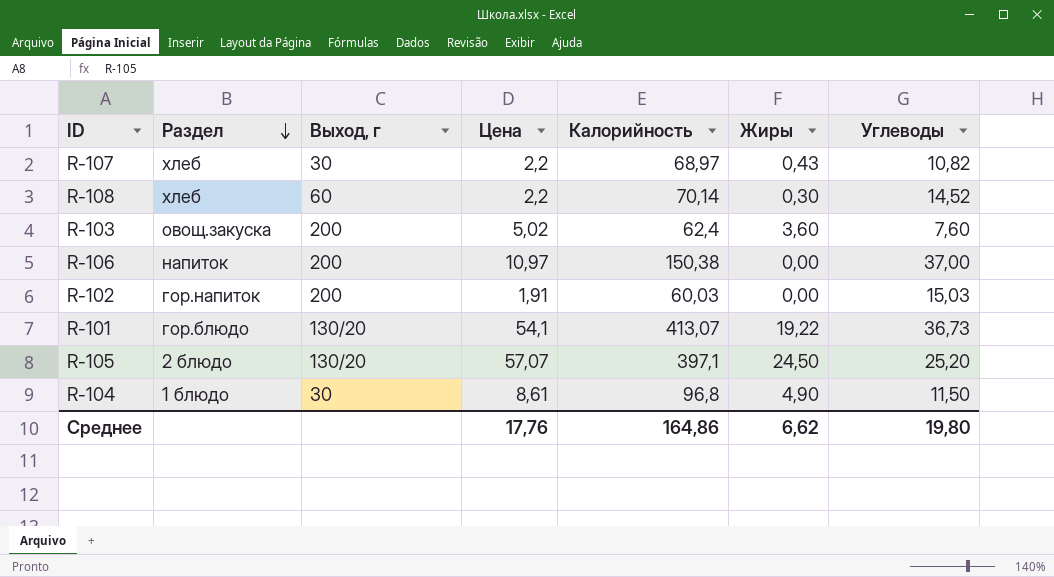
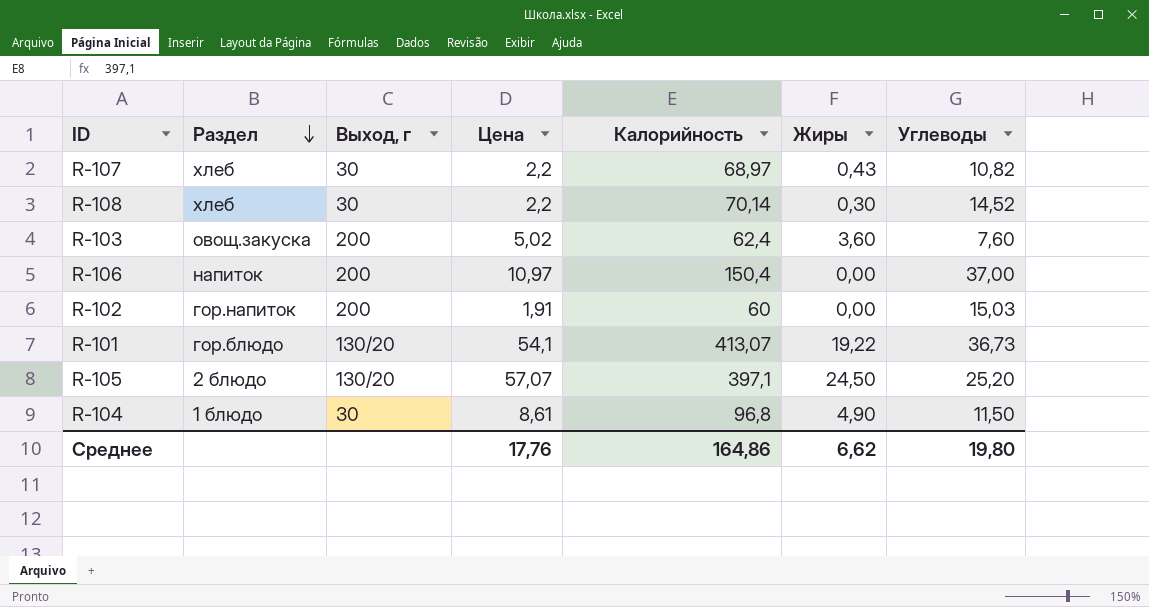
R-108 | Выход, г: 60 -> 30
R-106 | Калорийность: 150,38 -> 150,4
R-102 | Калорийность: 60,03 -> 60

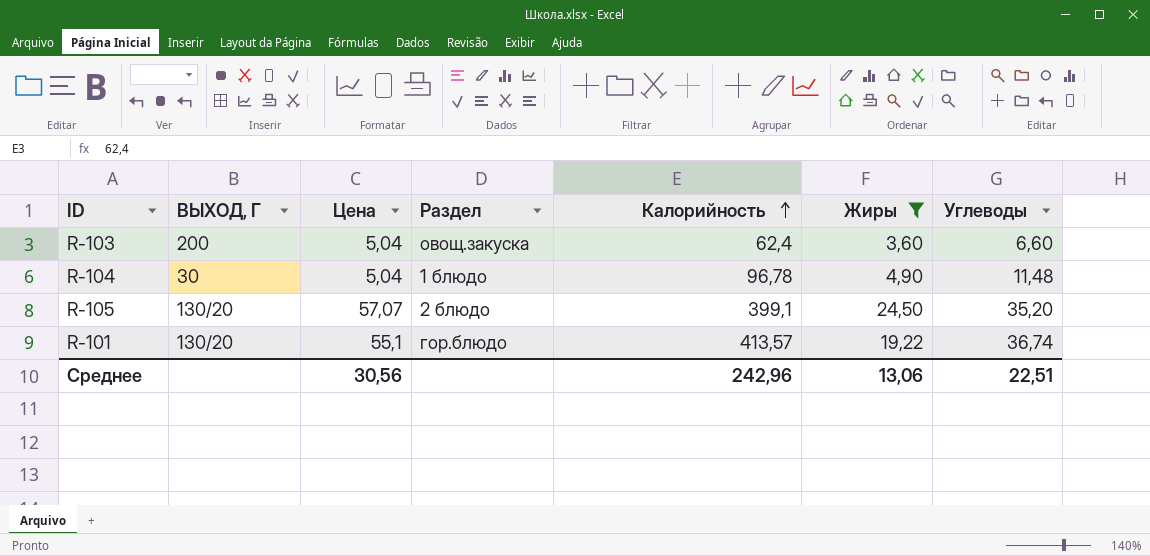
filter: none -> Жиры >= 3,60
row order: Раздел descending -> Калорийность ascending
column name: Выход, г -> ВЫХОД, Г
column Раздел | position: 2 -> 4
R-103 | Цена: 5,02 -> 5,04
R-103 | Углеводы: 7,60 -> 6,60
R-104 | Цена: 8,61 -> 5,04
R-104 | Калорийность: 96,8 -> 96,78
R-104 | Углеводы: 11,50 -> 11,48
R-105 | Калорийность: 397,1 -> 399,1
R-105 | Углеводы: 25,20 -> 35,20
R-101 | Цена: 54,1 -> 55,1
R-101 | Калорийность: 413,07 -> 413,57
R-101 | Углеводы: 36,73 -> 36,74
Среднее | Цена: 17,76 -> 30,56
Среднее | Калорийность: 164,86 -> 242,96
Среднее | Жиры: 6,62 -> 13,06
Среднее | Углеводы: 19,80 -> 22,51

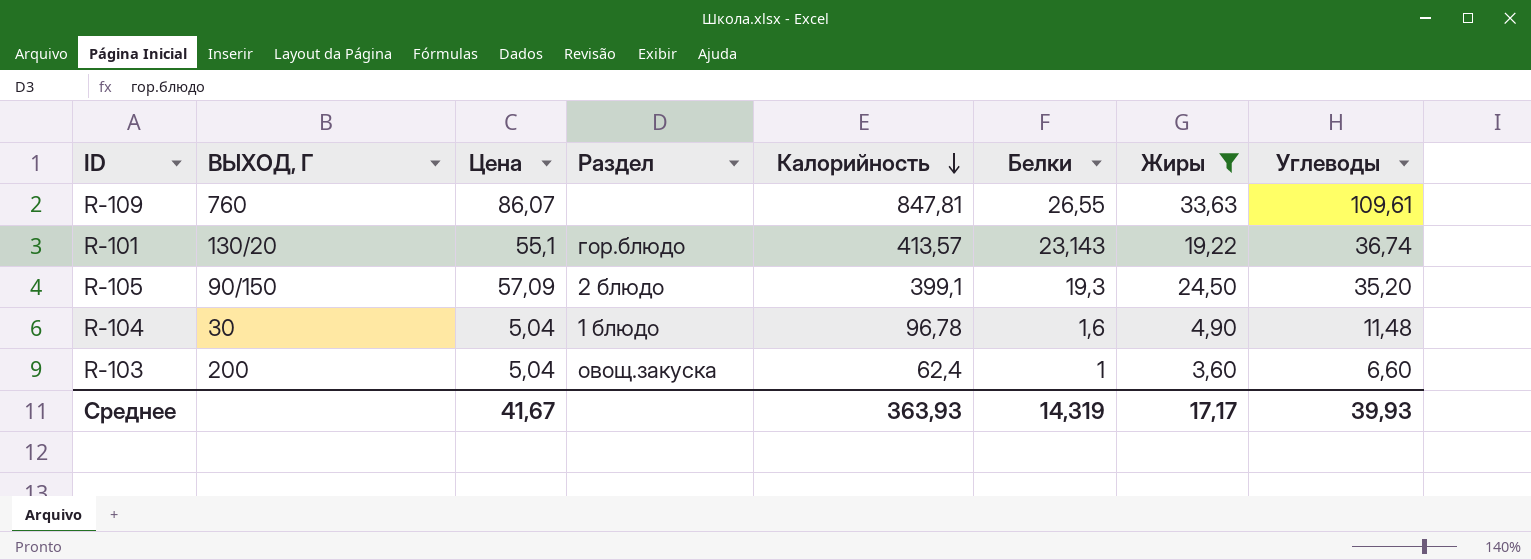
row order: Калорийность ascending -> Калорийность descending
column Белки | position: none -> 6
row R-109: none -> 760 | 86,07 | none | 847,81 | 26,55 | 33,63 | 109,61
R-105 | ВЫХОД, Г: 130/20 -> 90/150
R-105 | Цена: 57,07 -> 57,09
Среднее | Цена: 30,56 -> 41,67
Среднее | Калорийность: 242,96 -> 363,93
Среднее | Жиры: 13,06 -> 17,17
Среднее | Углеводы: 22,51 -> 39,93

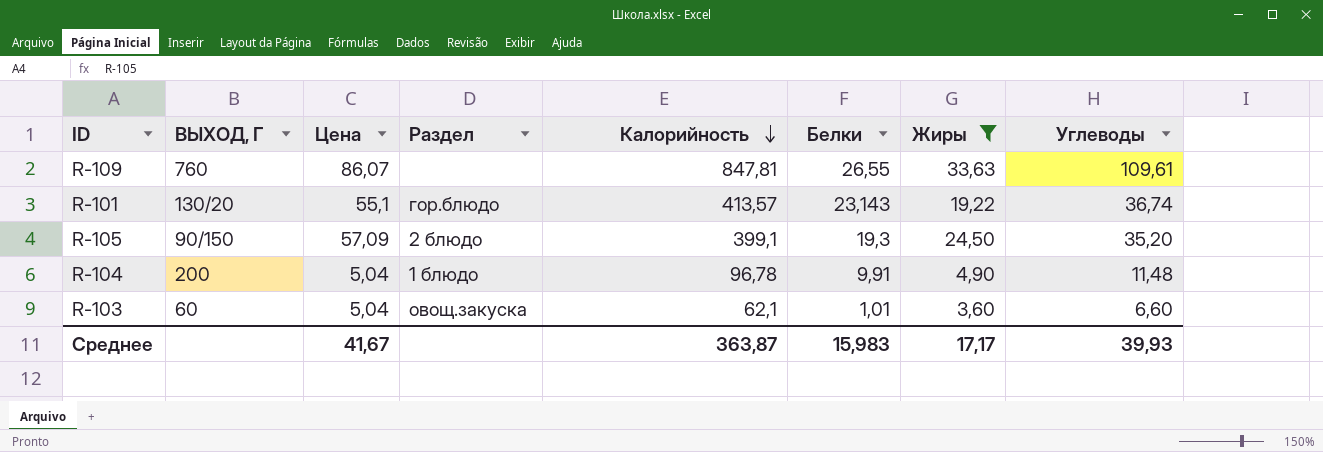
R-104 | ВЫХОД, Г: 30 -> 200
R-104 | Белки: 1,6 -> 9,91
R-103 | ВЫХОД, Г: 200 -> 60
R-103 | Калорийность: 62,4 -> 62,1
R-103 | Белки: 1 -> 1,01
Среднее | Калорийность: 363,93 -> 363,87
Среднее | Белки: 14,319 -> 15,983

